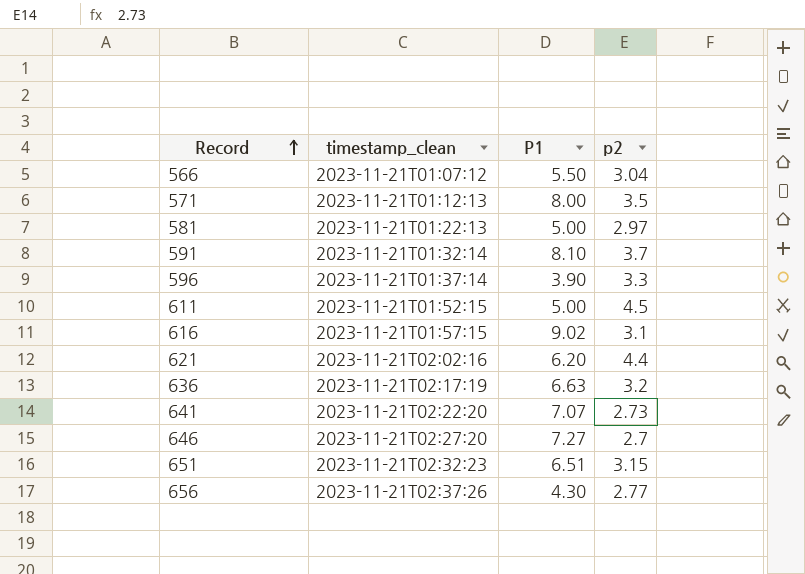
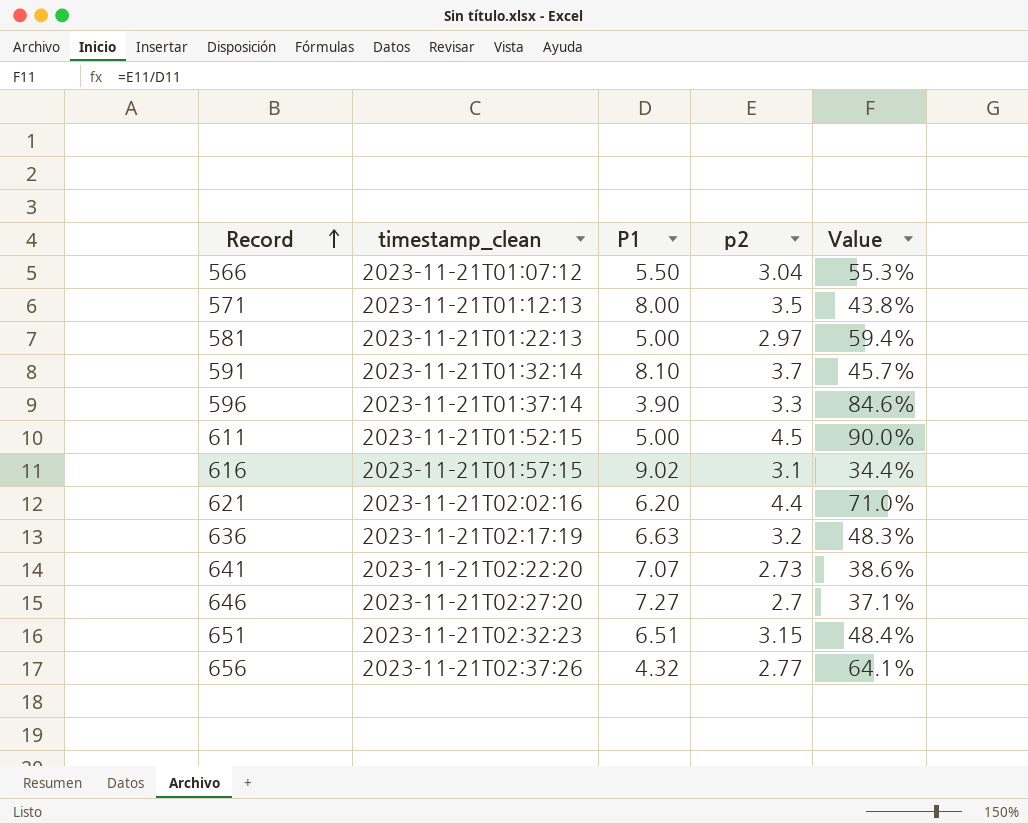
column Value | formula: none -> [p2] / [P1]
656 | P1: 4.30 -> 4.32

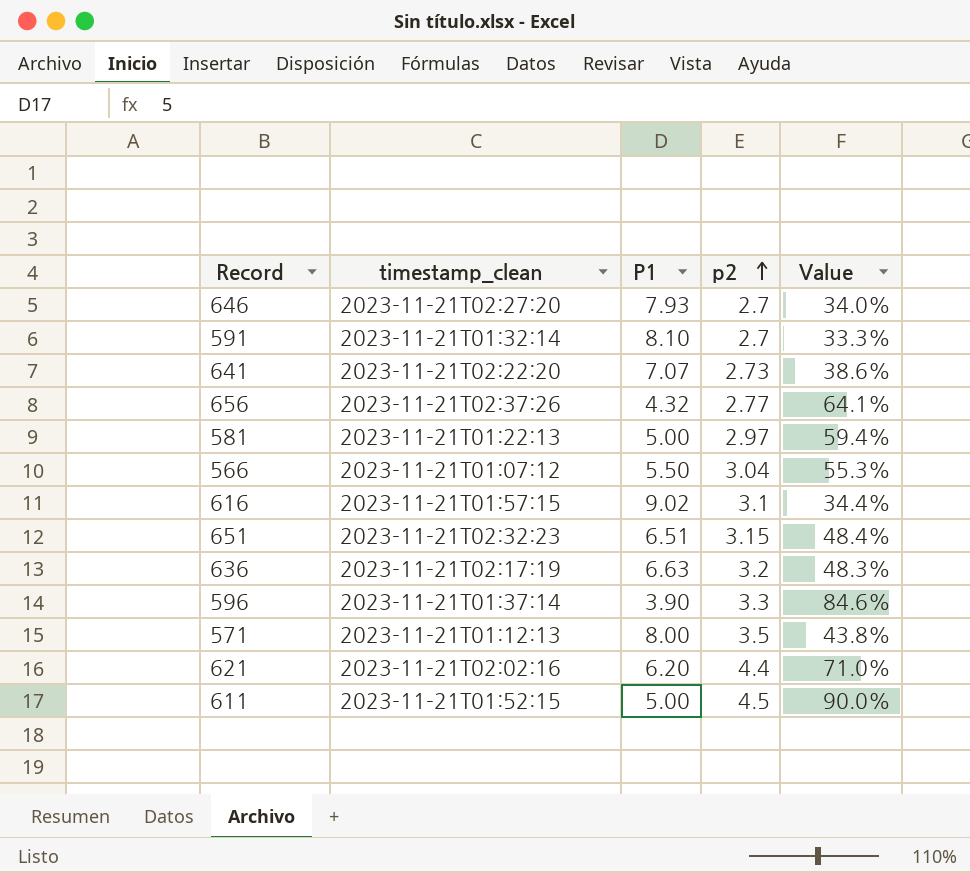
row order: Record ascending -> p2 ascending
646 | P1: 7.27 -> 7.93
646 | Value: 37.1% -> 34.0%
591 | p2: 3.7 -> 2.7
591 | Value: 45.7% -> 33.3%

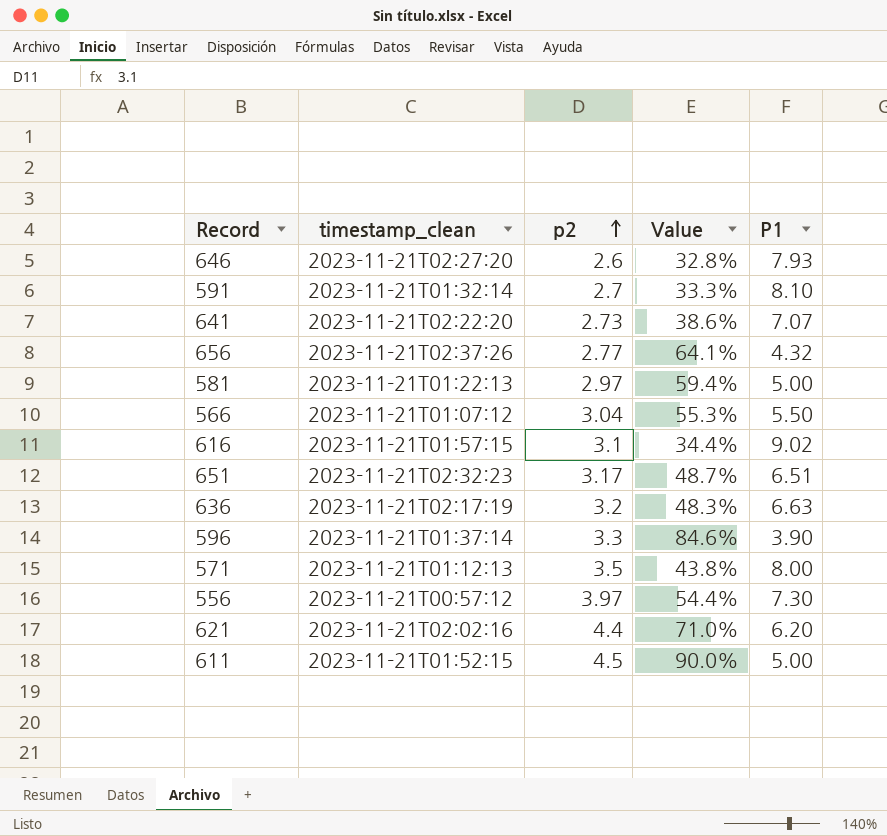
column P1 | position: 3 -> 5
646 | p2: 2.7 -> 2.6
646 | Value: 34.0% -> 32.8%
651 | p2: 3.15 -> 3.17
651 | Value: 48.4% -> 48.7%
row 556: none -> 2023-11-21T00:57:12 | 3.97 | 54.4% | 7.30

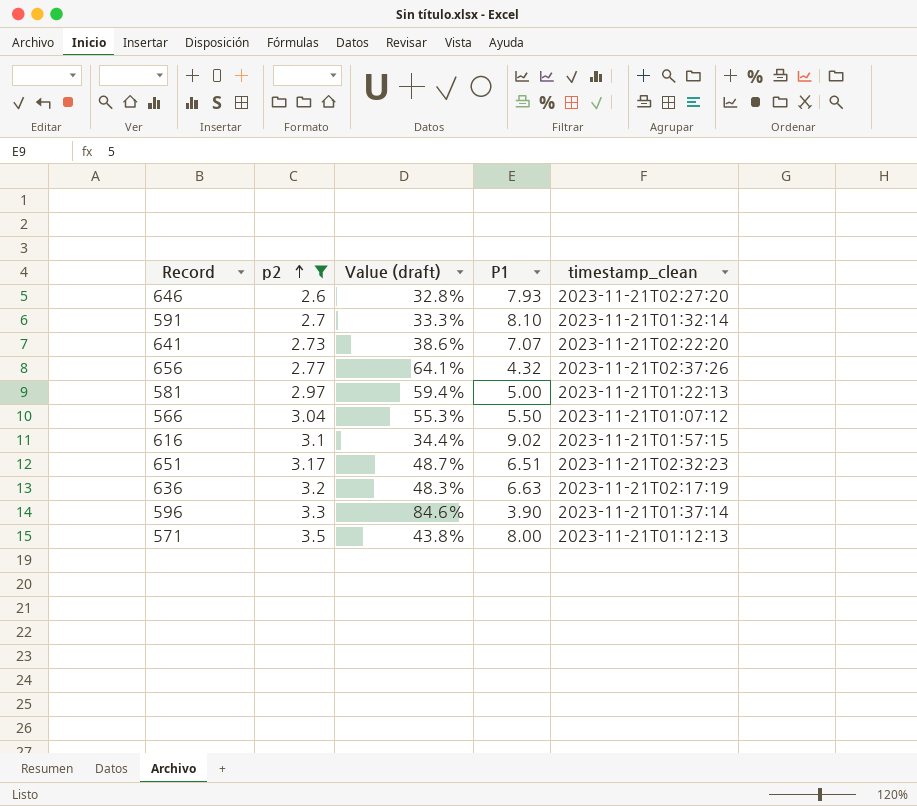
filter: none -> p2 <= 3.5
column name: Value -> Value (draft)
column timestamp_clean | position: 2 -> 5

